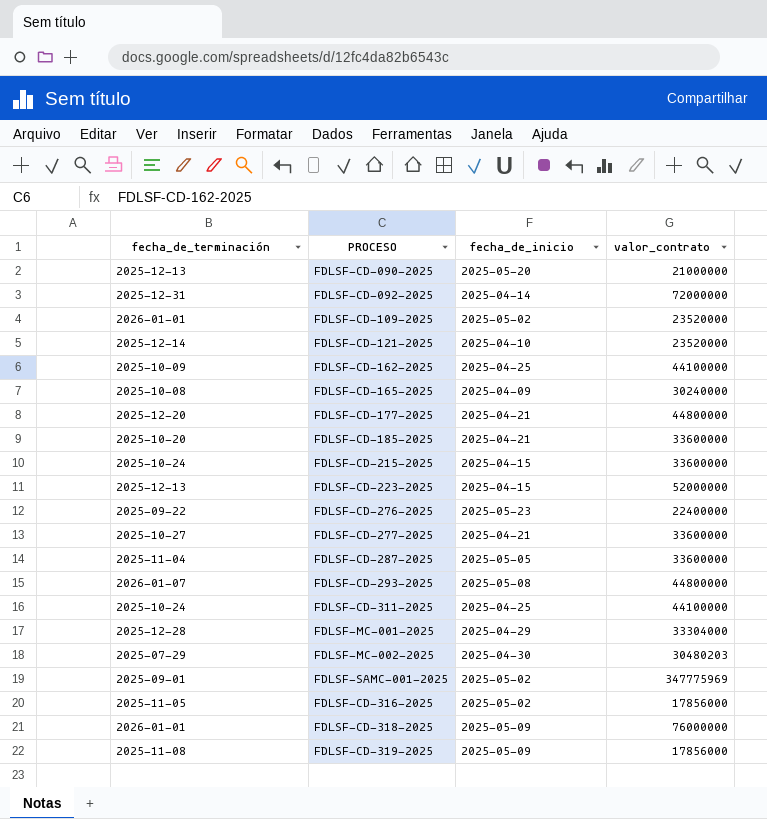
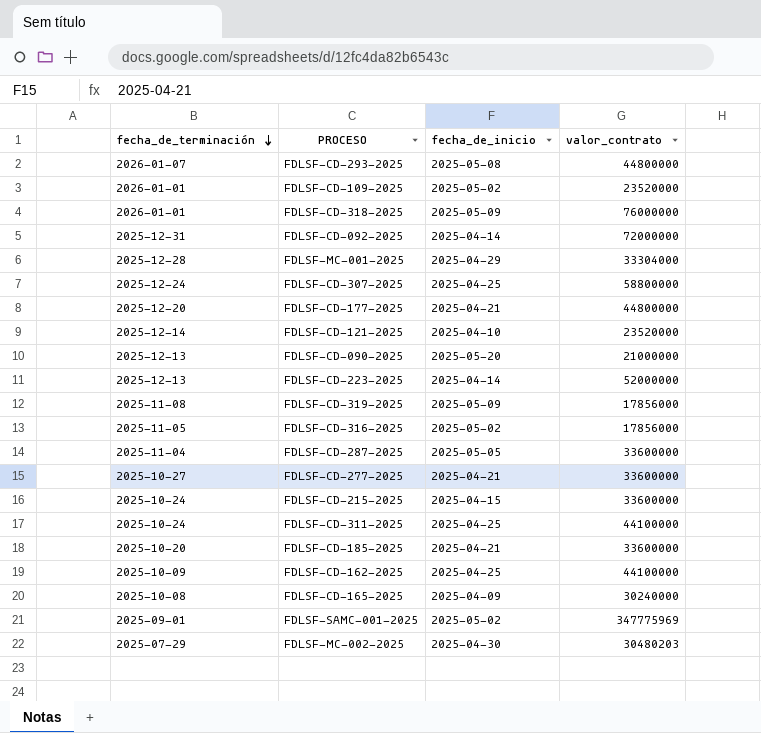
row order: none -> fecha_de_terminación descending
row FDLSF-CD-276-2025: 2025-09-22 | 2025-05-23 | 22400000 -> none
row FDLSF-CD-307-2025: none -> 2025-12-24 | 2025-04-25 | 58800000
FDLSF-CD-223-2025 | fecha_de_inicio: 2025-04-15 -> 2025-04-14

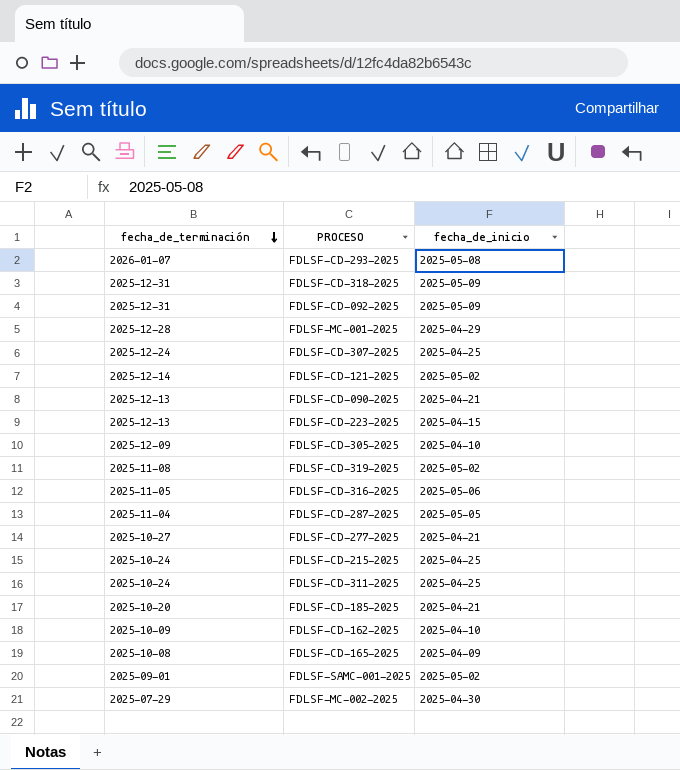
column valor_contrato | position: 4 -> none
row FDLSF-CD-109-2025: 2026-01-01 | 2025-05-02 | 23520000 -> none
row FDLSF-CD-177-2025: 2025-12-20 | 2025-04-21 | 44800000 -> none
FDLSF-CD-318-2025 | fecha_de_terminación: 2026-01-01 -> 2025-12-31
FDLSF-CD-092-2025 | fecha_de_inicio: 2025-04-14 -> 2025-05-09
FDLSF-CD-121-2025 | fecha_de_inicio: 2025-04-10 -> 2025-05-02
FDLSF-CD-090-2025 | fecha_de_inicio: 2025-05-20 -> 2025-04-21
FDLSF-CD-223-2025 | fecha_de_inicio: 2025-04-14 -> 2025-04-15
row FDLSF-CD-305-2025: none -> 2025-12-09 | 2025-04-10
FDLSF-CD-319-2025 | fecha_de_inicio: 2025-05-09 -> 2025-05-02
FDLSF-CD-316-2025 | fecha_de_inicio: 2025-05-02 -> 2025-05-06
FDLSF-CD-215-2025 | fecha_de_inicio: 2025-04-15 -> 2025-04-25
FDLSF-CD-162-2025 | fecha_de_inicio: 2025-04-25 -> 2025-04-10

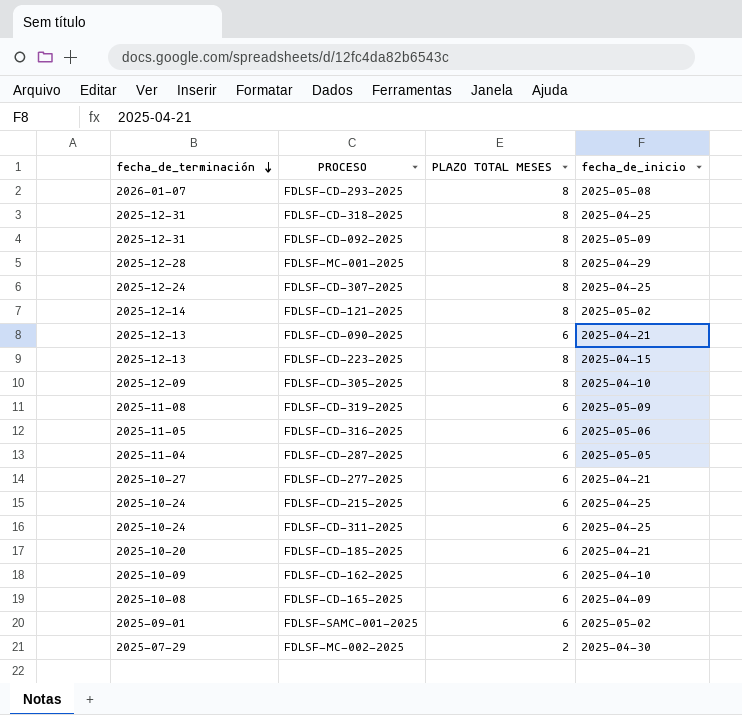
column PLAZO TOTAL MESES | position: none -> 3
FDLSF-CD-318-2025 | fecha_de_inicio: 2025-05-09 -> 2025-04-25
FDLSF-CD-319-2025 | fecha_de_inicio: 2025-05-02 -> 2025-05-09

